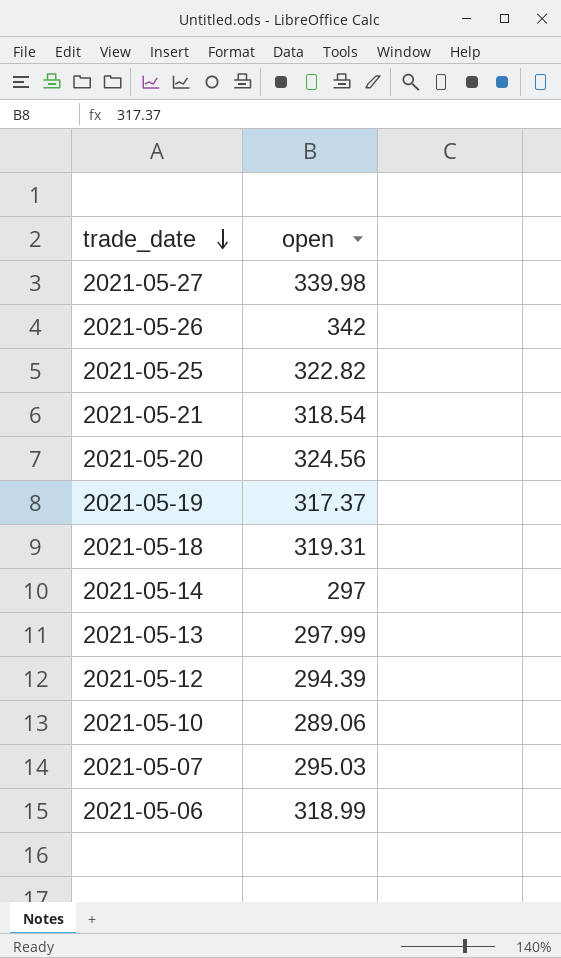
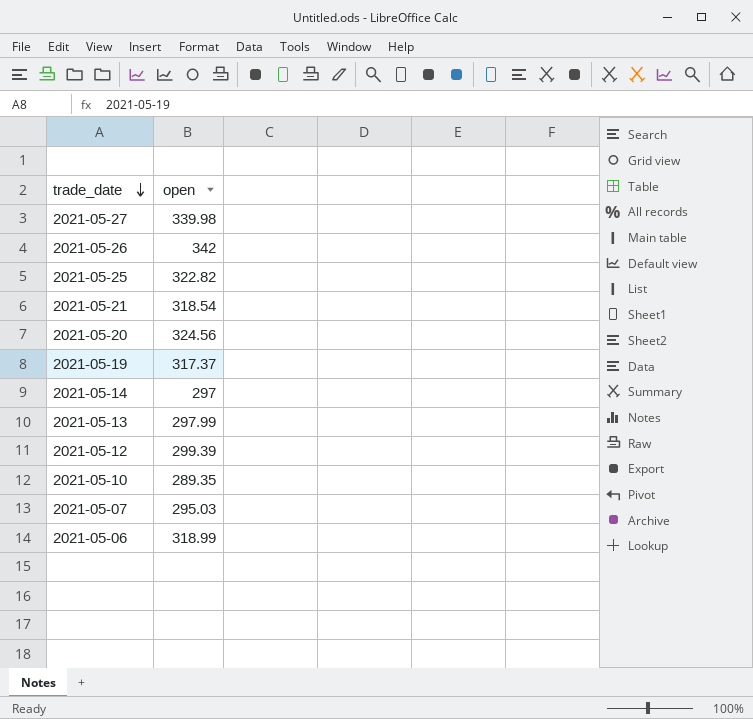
row 2021-05-18: 319.31 -> none
2021-05-12 | open: 294.39 -> 299.39
2021-05-10 | open: 289.06 -> 289.35

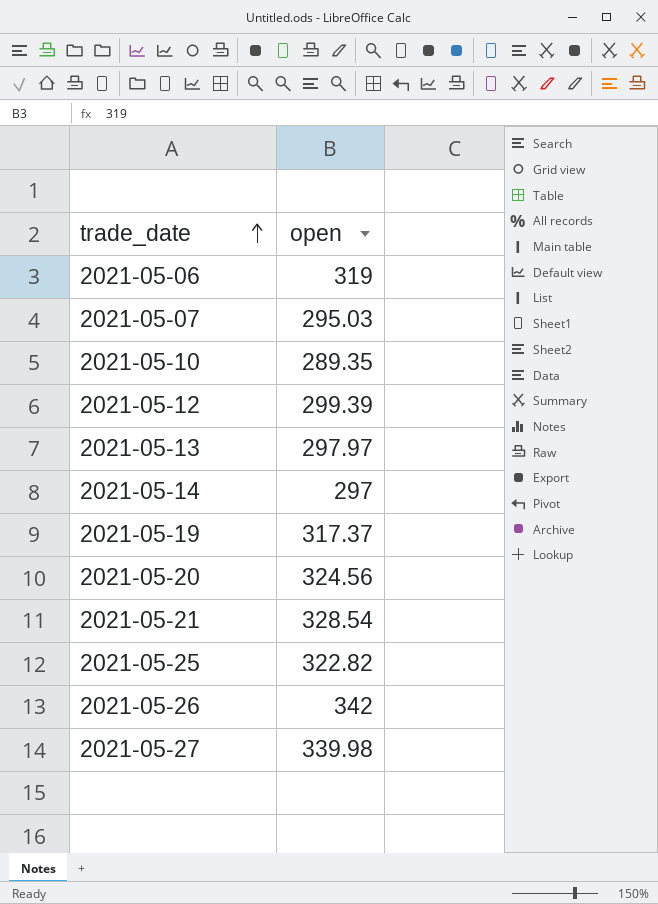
row order: trade_date descending -> trade_date ascending
2021-05-06 | open: 318.99 -> 319
2021-05-13 | open: 297.99 -> 297.97
2021-05-21 | open: 318.54 -> 328.54

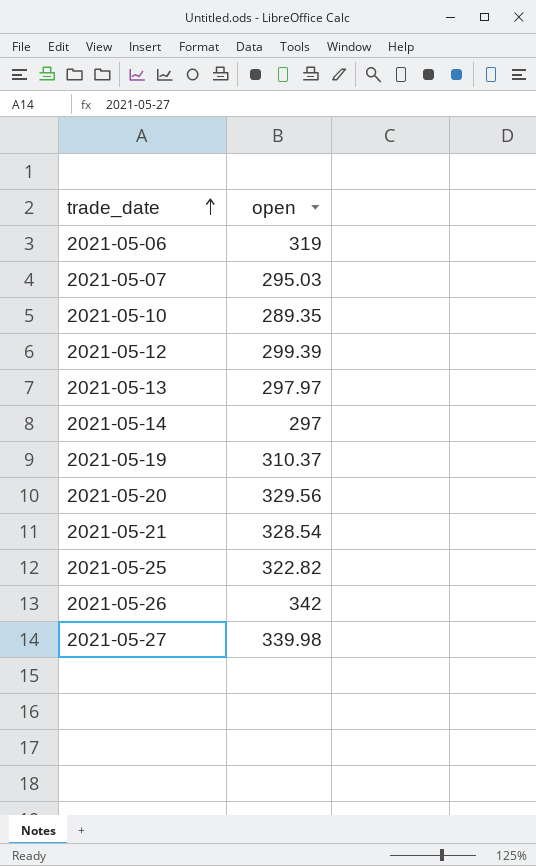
2021-05-19 | open: 317.37 -> 310.37
2021-05-20 | open: 324.56 -> 329.56

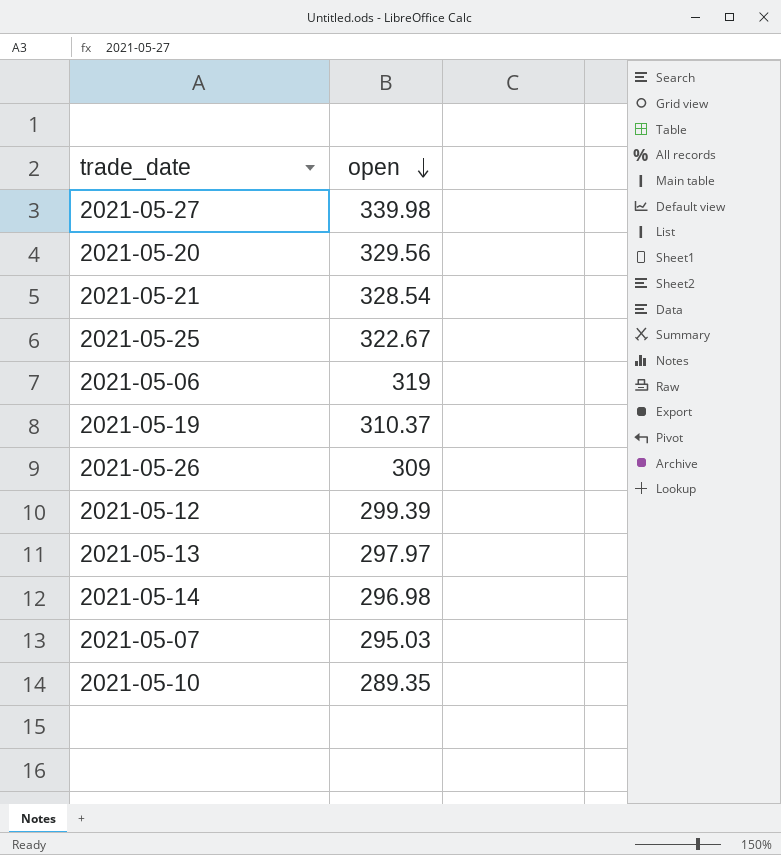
row order: trade_date ascending -> open descending
2021-05-25 | open: 322.82 -> 322.67
2021-05-26 | open: 342 -> 309
2021-05-14 | open: 297 -> 296.98

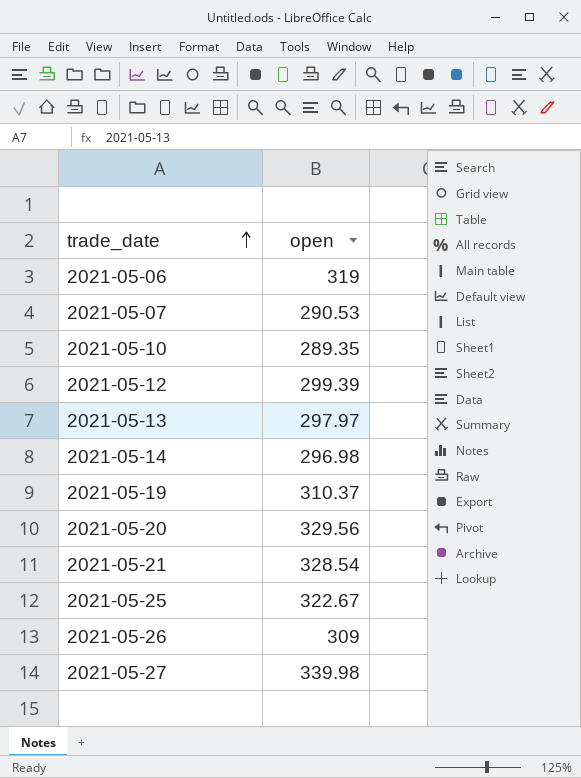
row order: open descending -> trade_date ascending
2021-05-07 | open: 295.03 -> 290.53

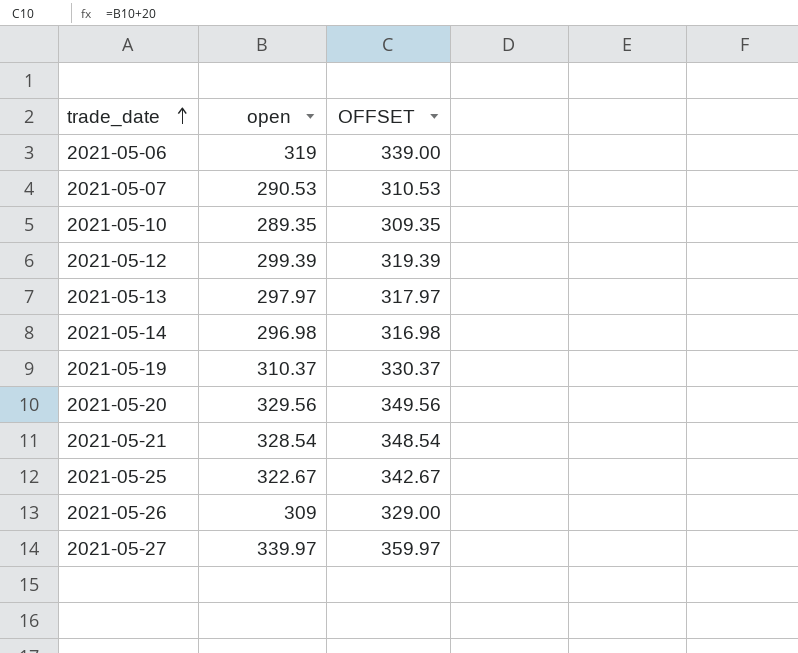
column OFFSET | formula: none -> [open] + 20
2021-05-27 | open: 339.98 -> 339.97

